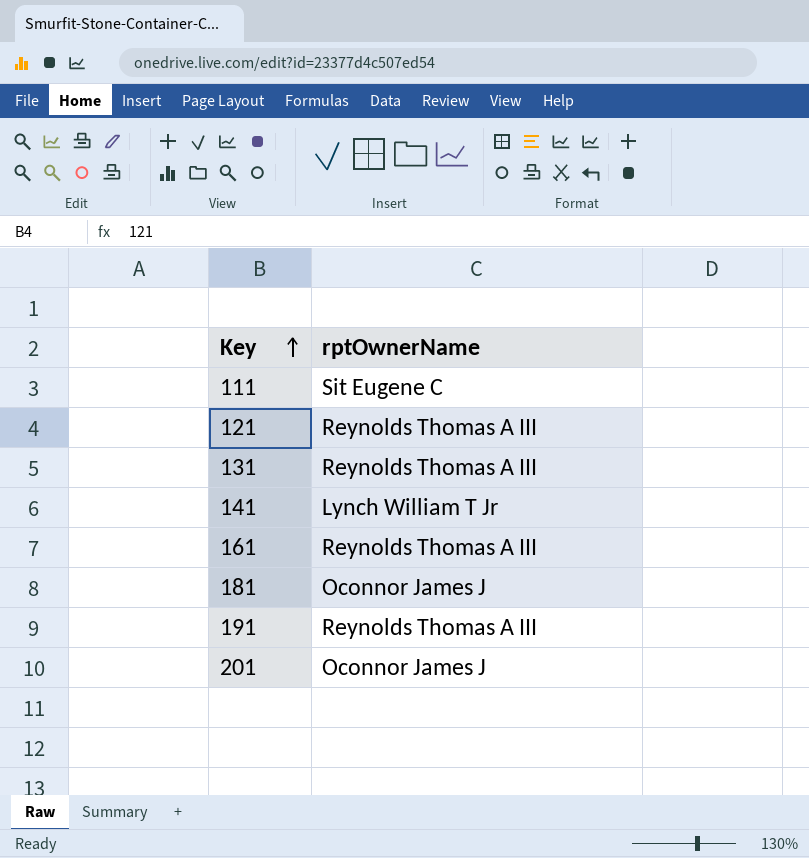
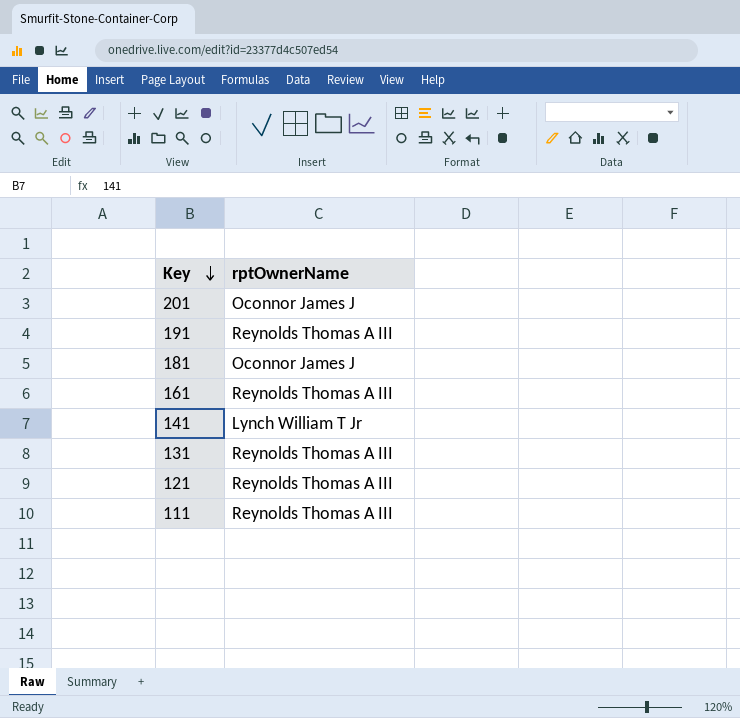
row order: Key ascending -> Key descending
111 | rptOwnerName: Sit Eugene C -> Reynolds Thomas A III

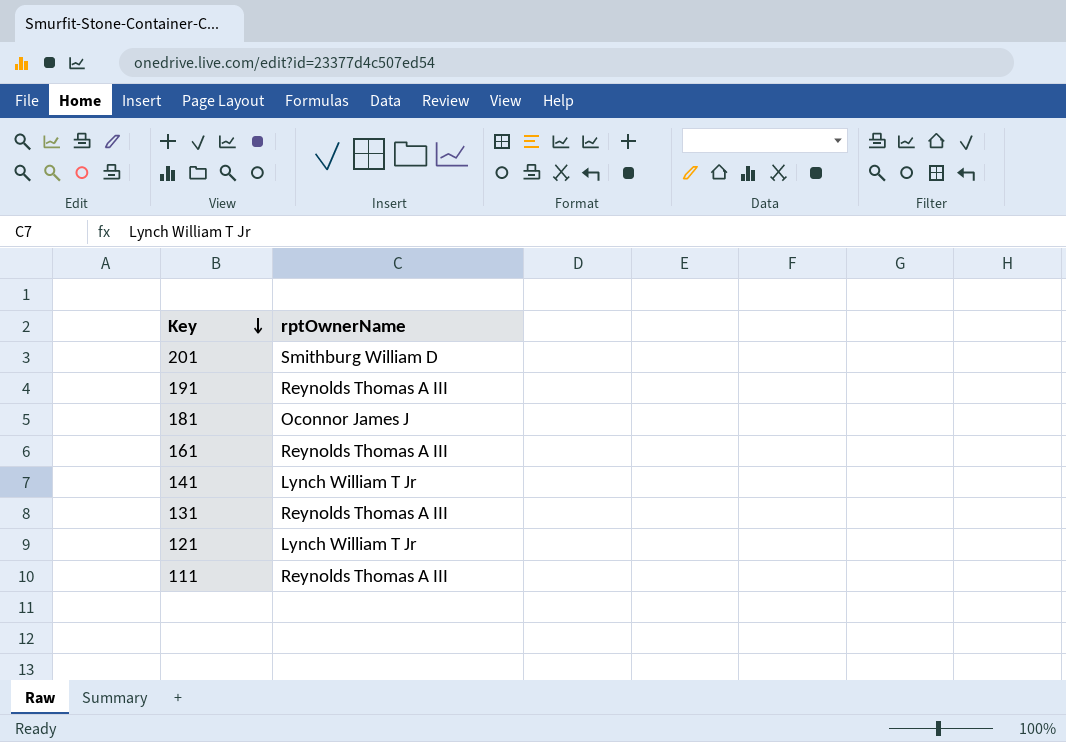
201 | rptOwnerName: Oconnor James J -> Smithburg William D
121 | rptOwnerName: Reynolds Thomas A III -> Lynch William T Jr

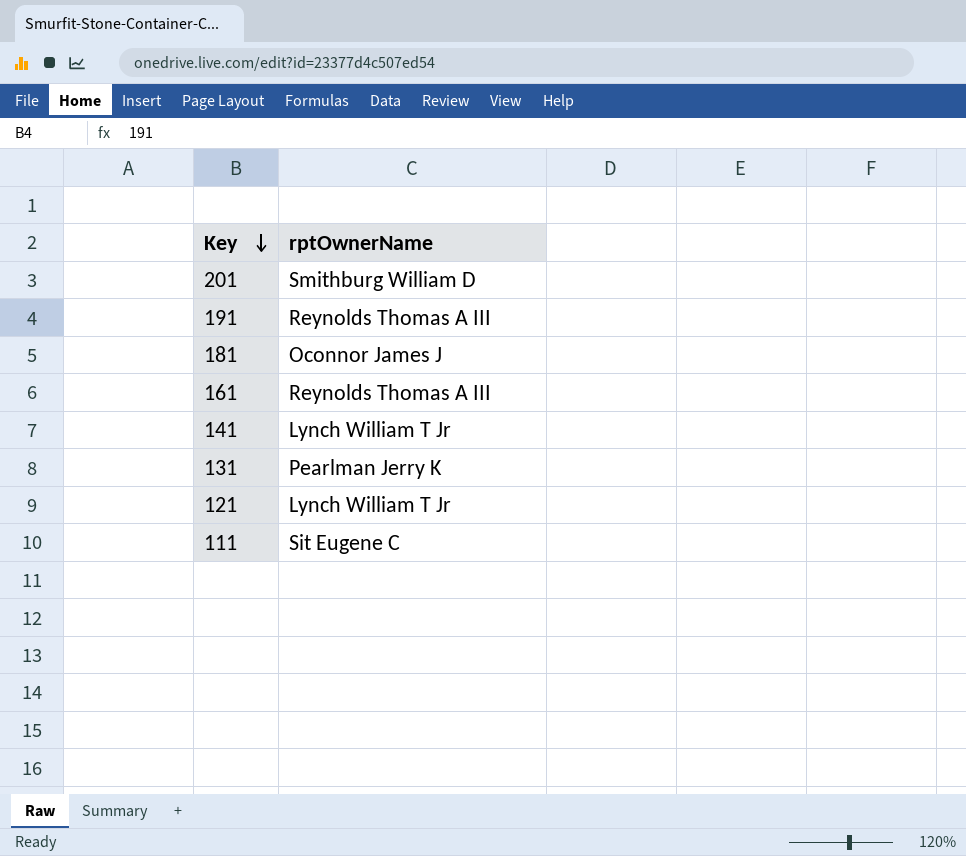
131 | rptOwnerName: Reynolds Thomas A III -> Pearlman Jerry K
111 | rptOwnerName: Reynolds Thomas A III -> Sit Eugene C

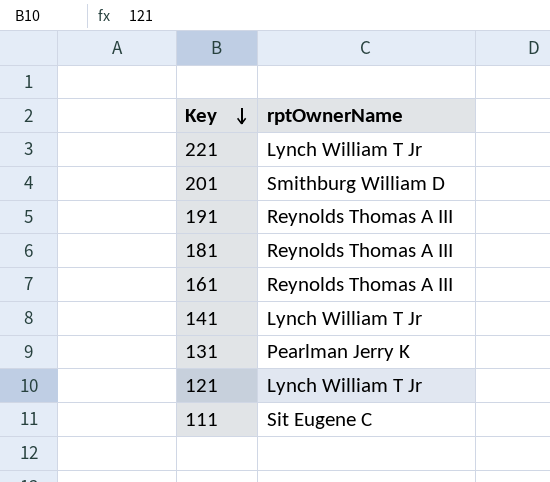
row 221: none -> Lynch William T Jr
181 | rptOwnerName: Oconnor James J -> Reynolds Thomas A III

